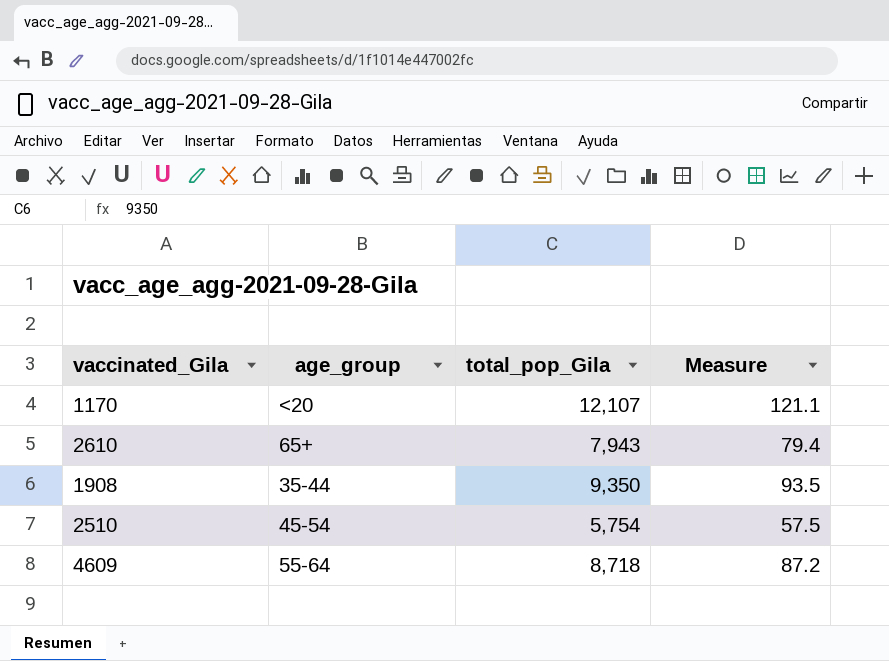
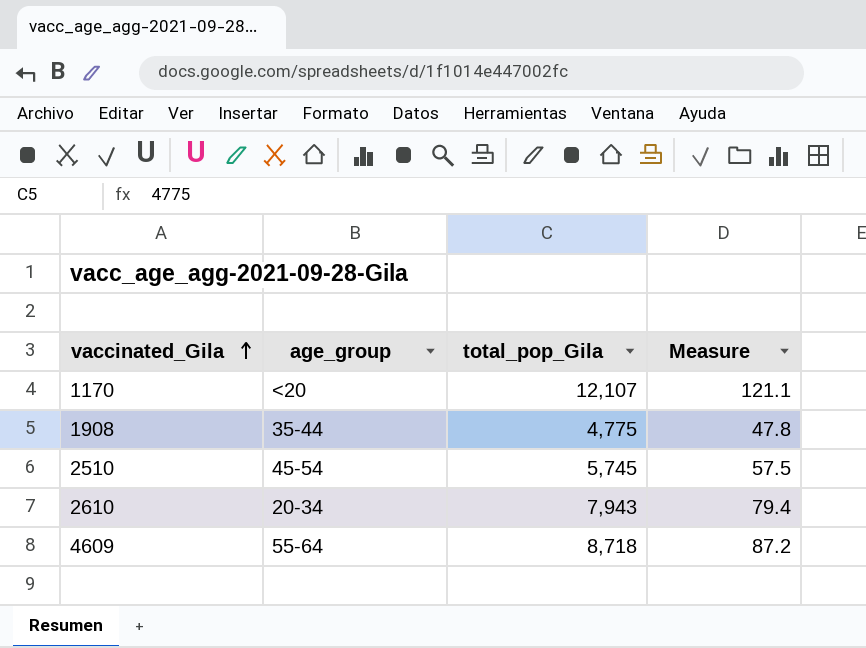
row order: none -> vaccinated_Gila ascending
1908 | total_pop_Gila: 9,350 -> 4,775
1908 | Measure: 93.5 -> 47.8
2510 | total_pop_Gila: 5,754 -> 5,745
2610 | age_group: 65+ -> 20-34

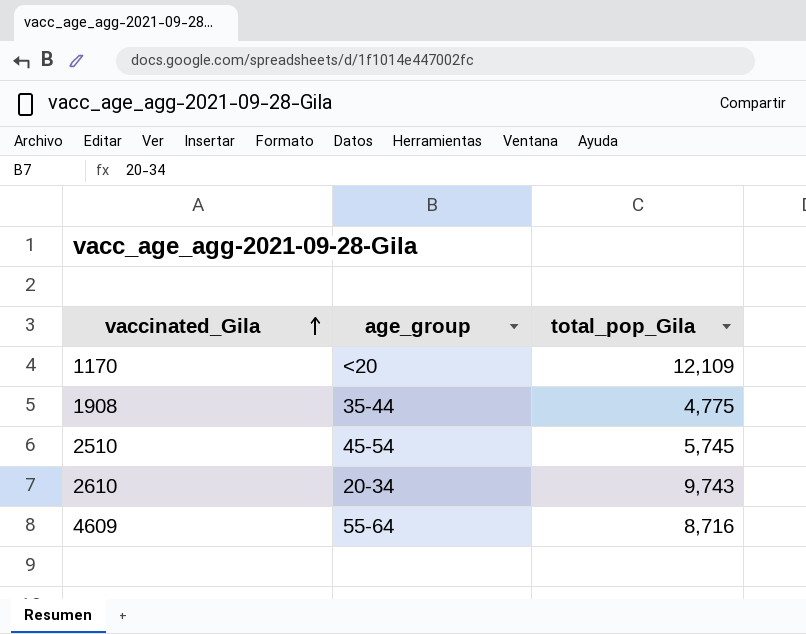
column Measure | formula: [total_pop_Gila] * 0.01 -> none
1170 | total_pop_Gila: 12,107 -> 12,109
2610 | total_pop_Gila: 7,943 -> 9,743
4609 | total_pop_Gila: 8,718 -> 8,716

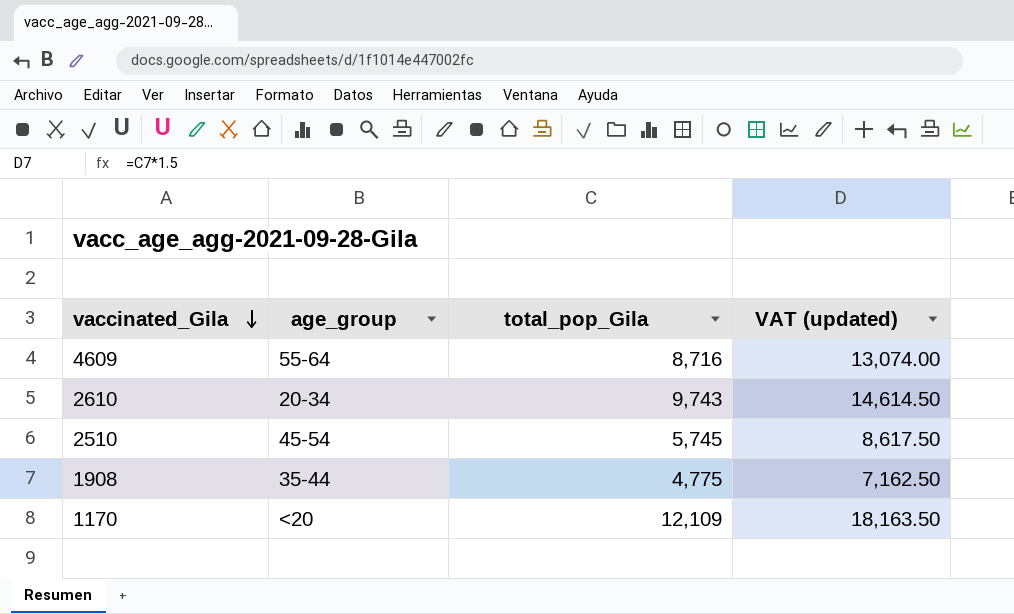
row order: vaccinated_Gila ascending -> vaccinated_Gila descending
column VAT (updated) | formula: none -> [total_pop_Gila] * 1.5

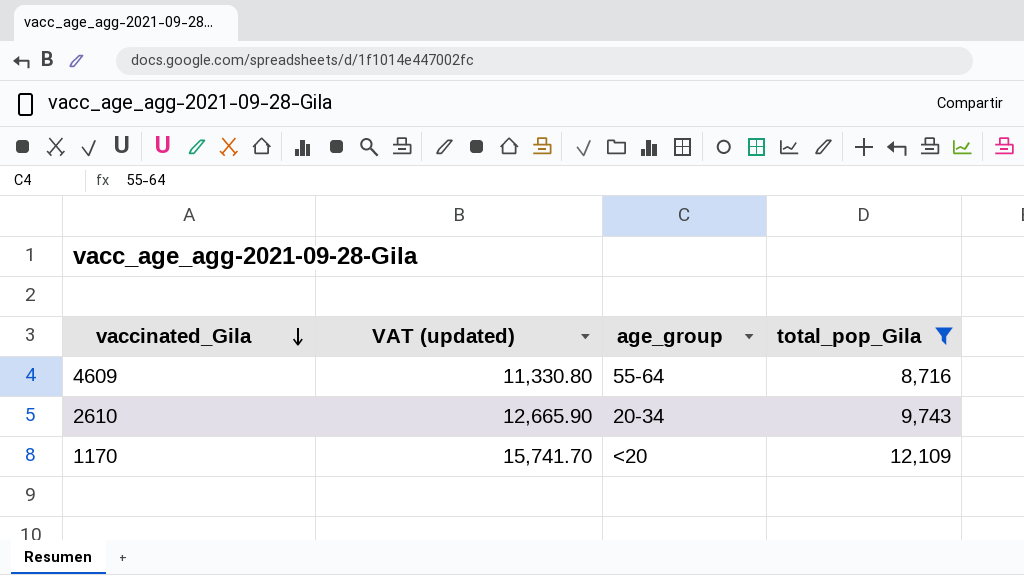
filter: none -> total_pop_Gila >= 8,716
column VAT (updated) | formula: [total_pop_Gila] * 1.5 -> [total_pop_Gila] * 1.3
column VAT (updated) | position: 4 -> 2

